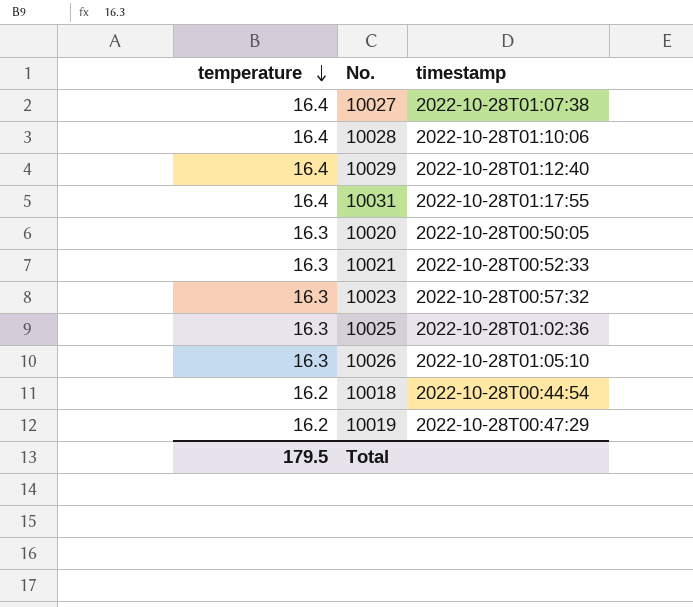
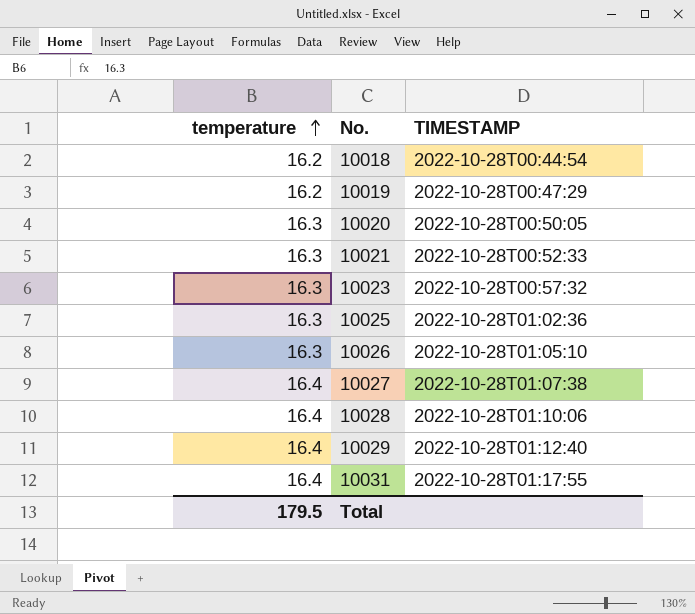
row order: temperature descending -> temperature ascending
column name: timestamp -> TIMESTAMP

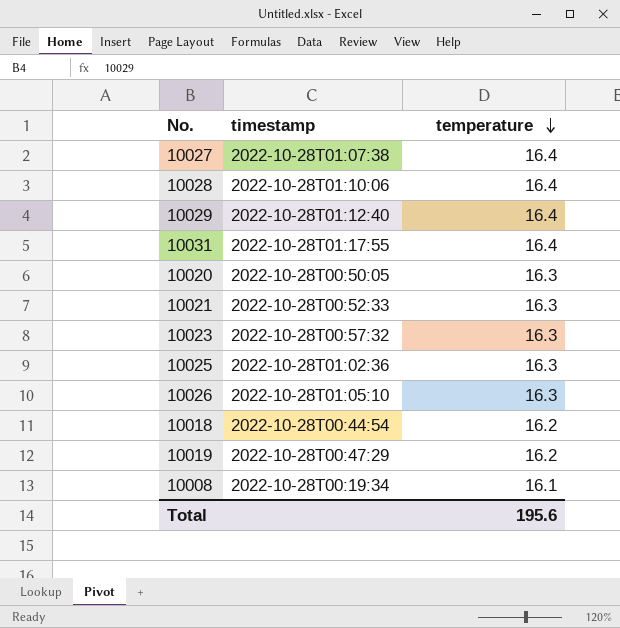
row order: temperature ascending -> temperature descending
column name: TIMESTAMP -> timestamp
column temperature | position: 1 -> 3
row 10008: none -> 2022-10-28T00:19:34 | 16.1
Total | temperature: 179.5 -> 195.6

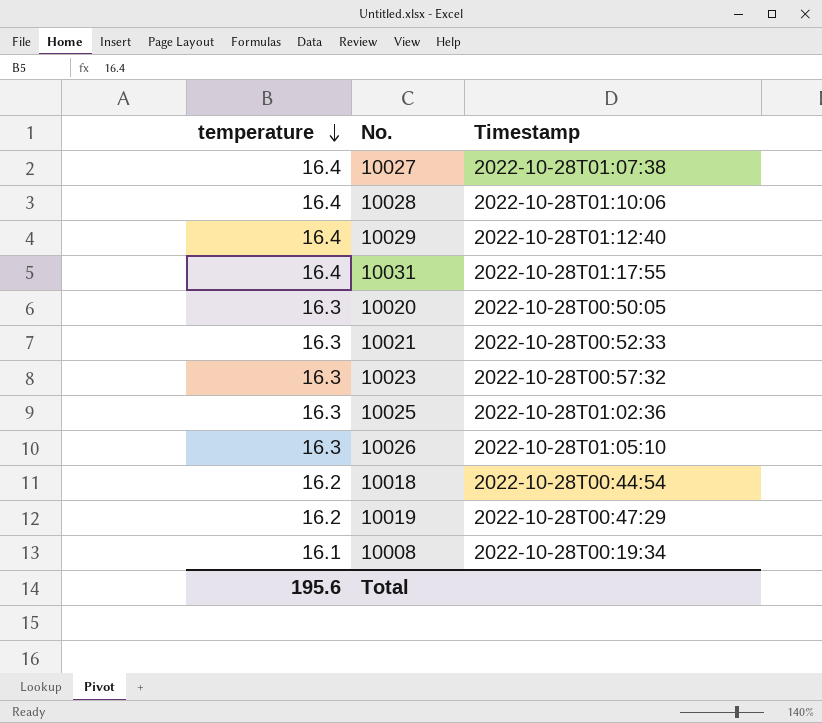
column temperature | position: 3 -> 1
column name: timestamp -> Timestamp

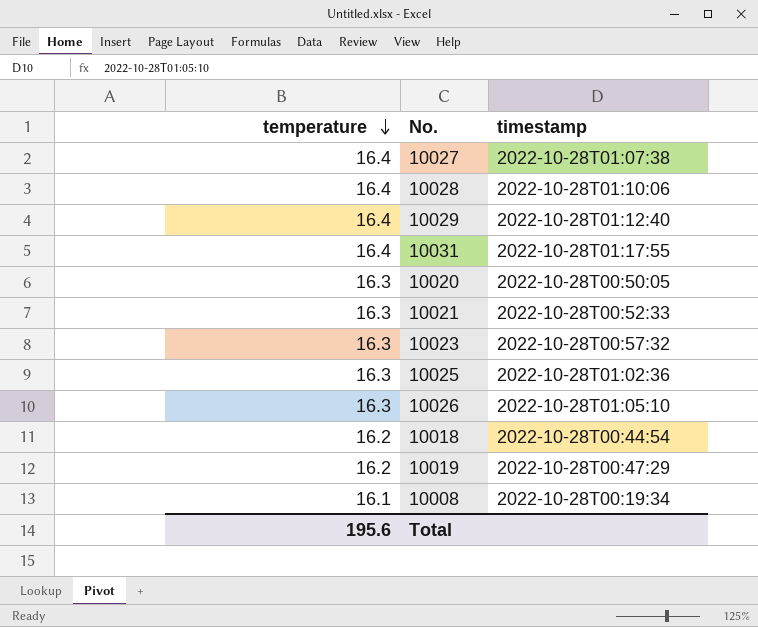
column name: Timestamp -> timestamp

